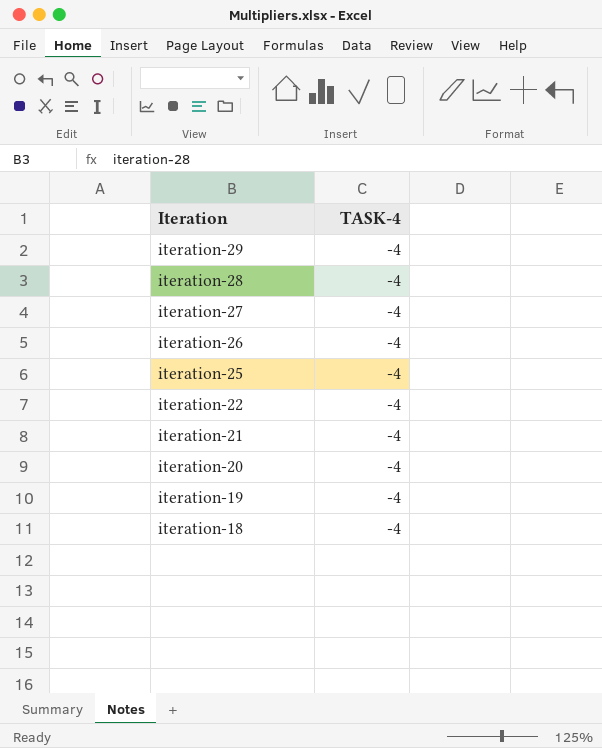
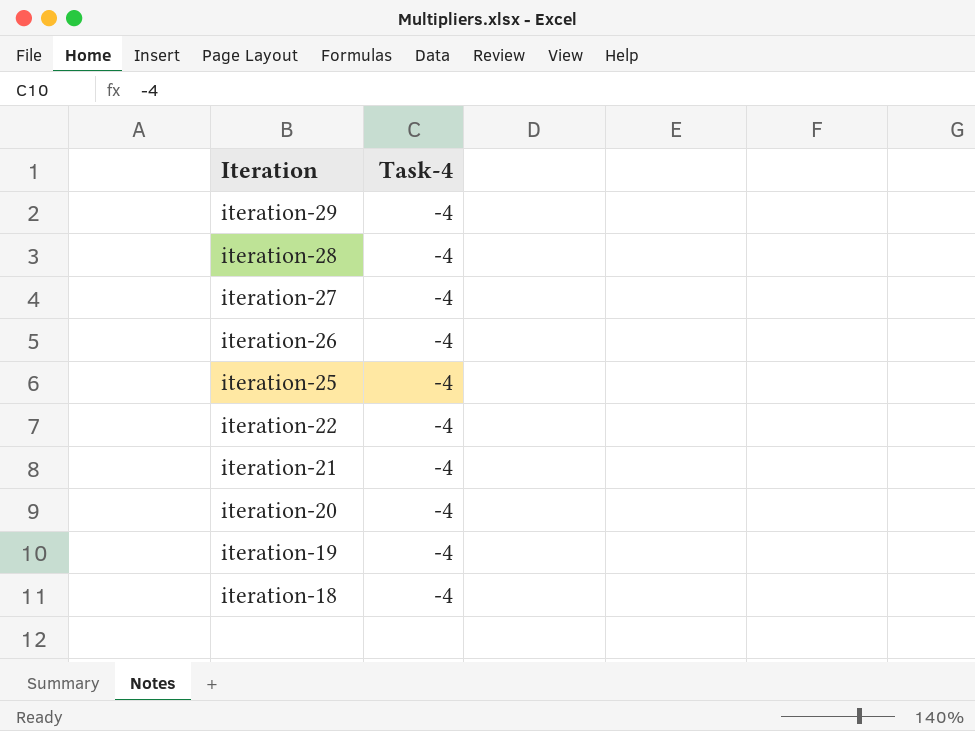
column name: TASK-4 -> Task-4

